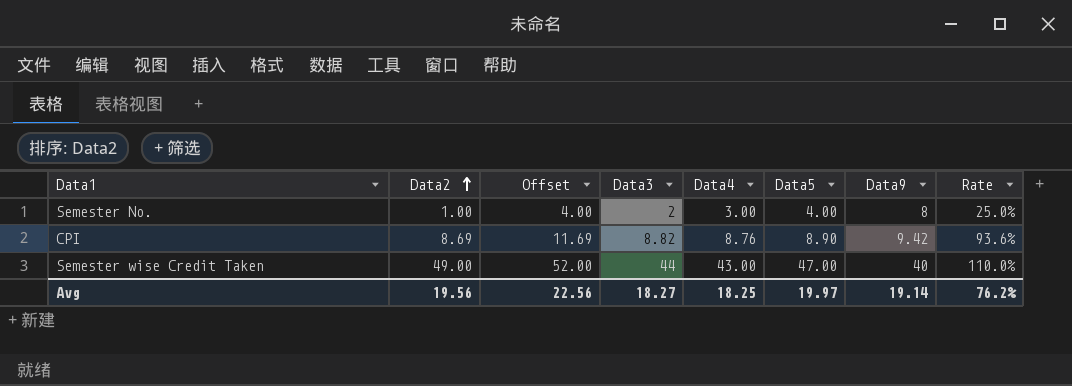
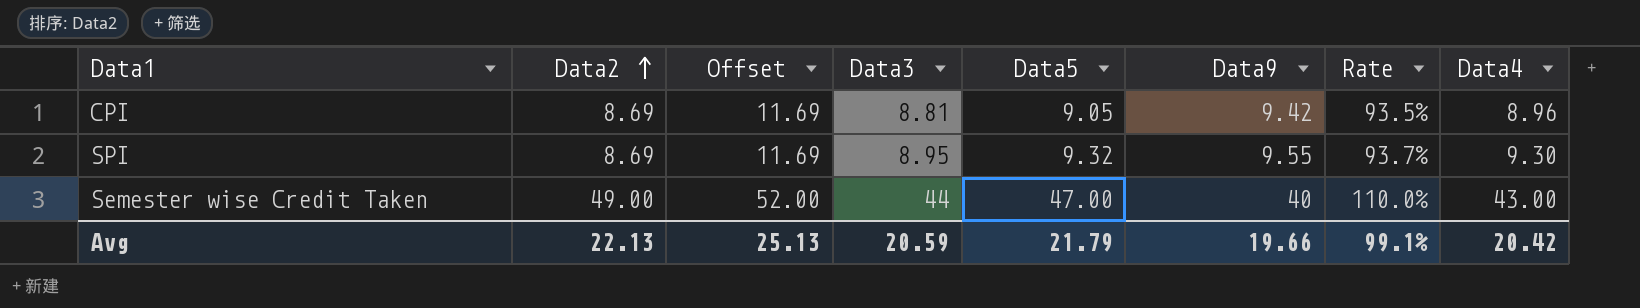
column Data4 | position: 5 -> 8
row Semester No.: 1.00 | 4.00 | 2 | 3.00 | 4.00 | 8 | 25.0% -> none
CPI | Data3: 8.82 -> 8.81
CPI | Data5: 8.90 -> 9.05
CPI | Rate: 93.6% -> 93.5%
CPI | Data4: 8.76 -> 8.96
row SPI: none -> 8.69 | 11.69 | 8.95 | 9.32 | 9.55 | 93.7% | 9.30
Avg | Data2: 19.56 -> 22.13
Avg | Offset: 22.56 -> 25.13
Avg | Data3: 18.27 -> 20.59
Avg | Data5: 19.97 -> 21.79
Avg | Data9: 19.14 -> 19.66
Avg | Rate: 76.2% -> 99.1%
Avg | Data4: 18.25 -> 20.42

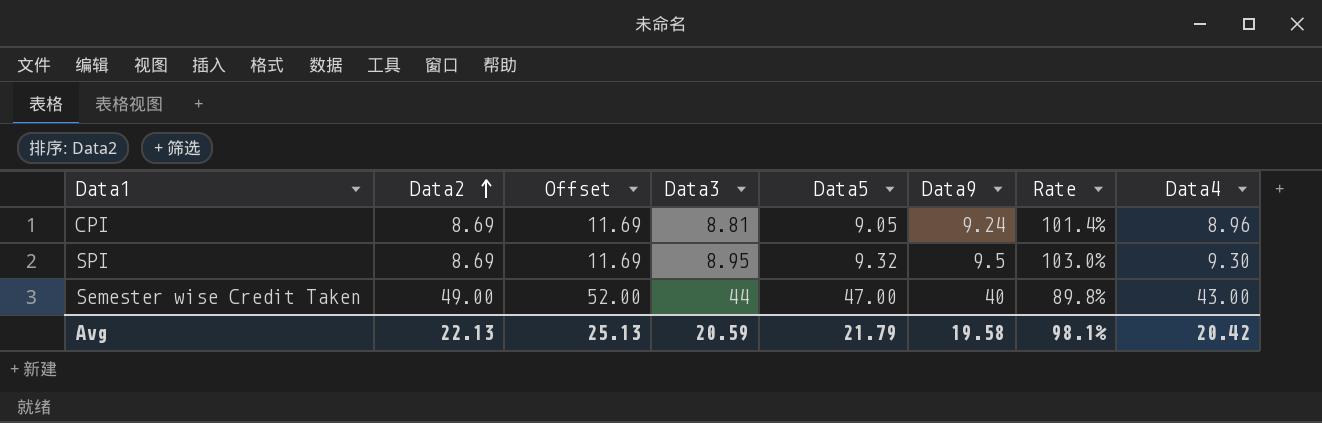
column Rate | formula: [Data3] / [Data9] -> [Data3] / [Data2]
CPI | Data9: 9.42 -> 9.24
SPI | Data9: 9.55 -> 9.5
Avg | Data9: 19.66 -> 19.58
Avg | Rate: 99.1% -> 98.1%

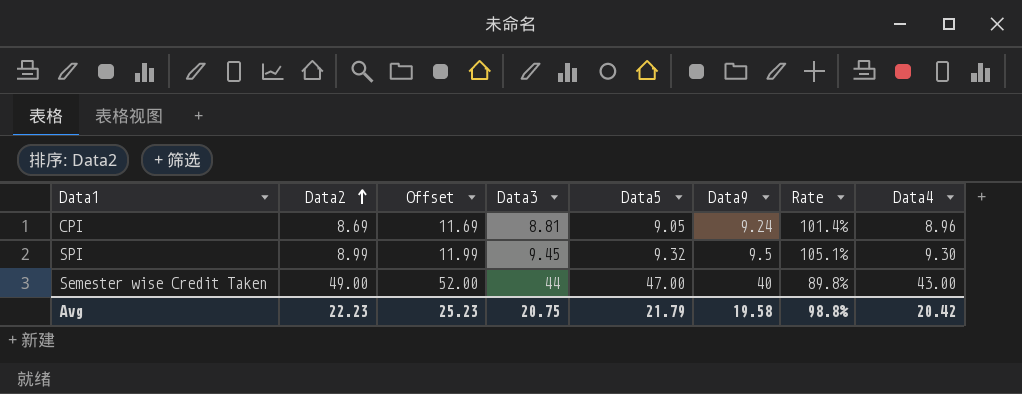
SPI | Data2: 8.69 -> 8.99
SPI | Offset: 11.69 -> 11.99
SPI | Data3: 8.95 -> 9.45
SPI | Rate: 103.0% -> 105.1%
Avg | Data2: 22.13 -> 22.23
Avg | Offset: 25.13 -> 25.23
Avg | Data3: 20.59 -> 20.75
Avg | Rate: 98.1% -> 98.8%

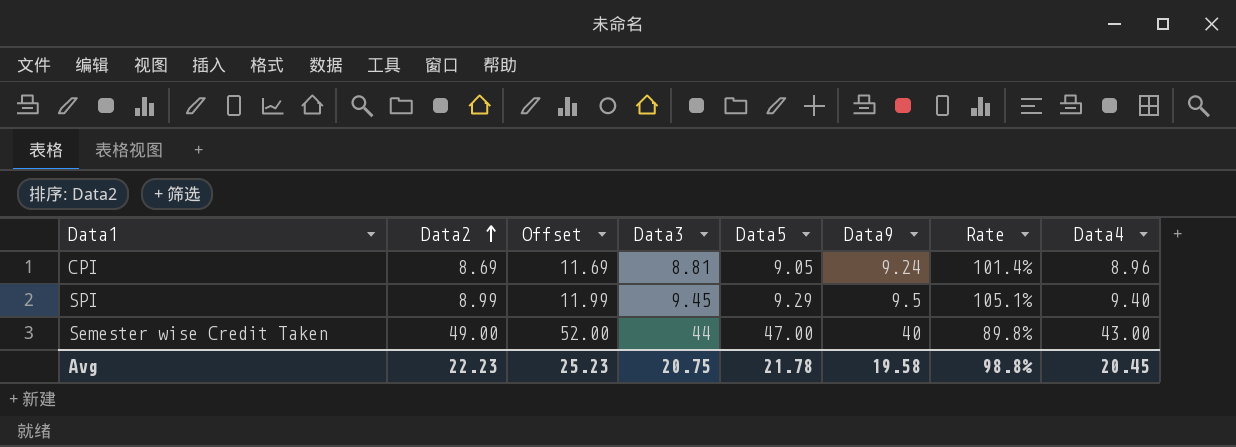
SPI | Data5: 9.32 -> 9.29
SPI | Data4: 9.30 -> 9.40
Avg | Data5: 21.79 -> 21.78
Avg | Data4: 20.42 -> 20.45

